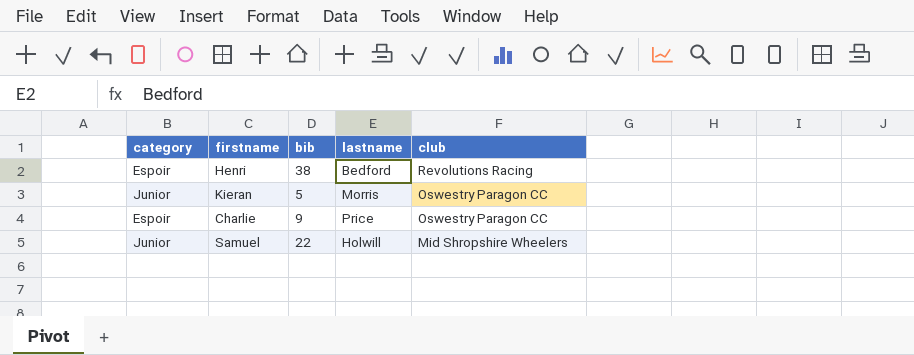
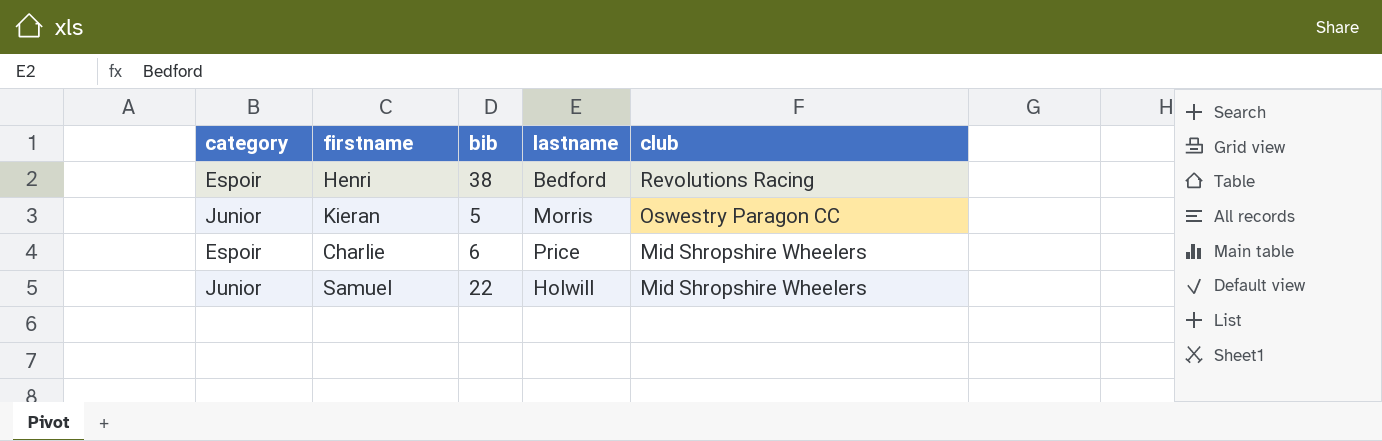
Charlie | bib: 9 -> 6
Charlie | club: Oswestry Paragon CC -> Mid Shropshire Wheelers

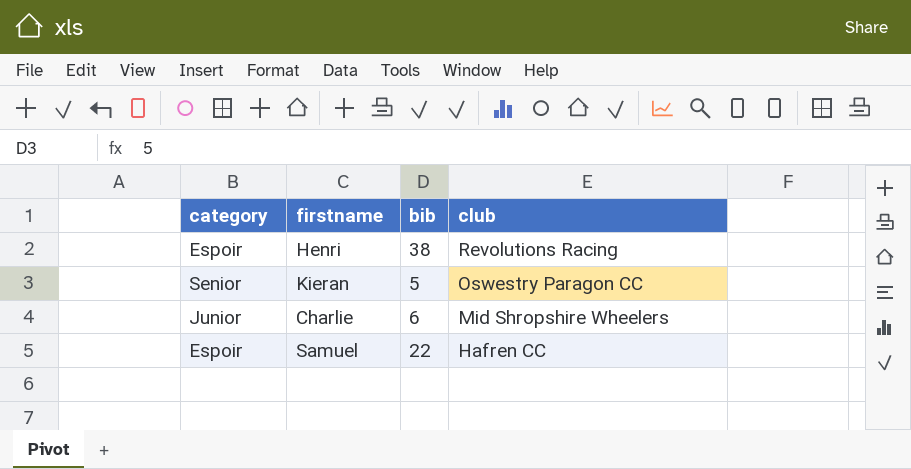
column lastname | position: 4 -> none
Kieran | category: Junior -> Senior
Charlie | category: Espoir -> Junior
Samuel | category: Junior -> Espoir
Samuel | club: Mid Shropshire Wheelers -> Hafren CC

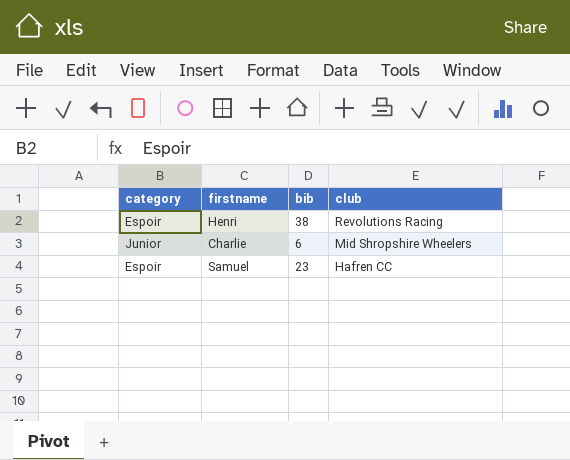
row Kieran: Senior | 5 | Oswestry Paragon CC -> none
Samuel | bib: 22 -> 23

